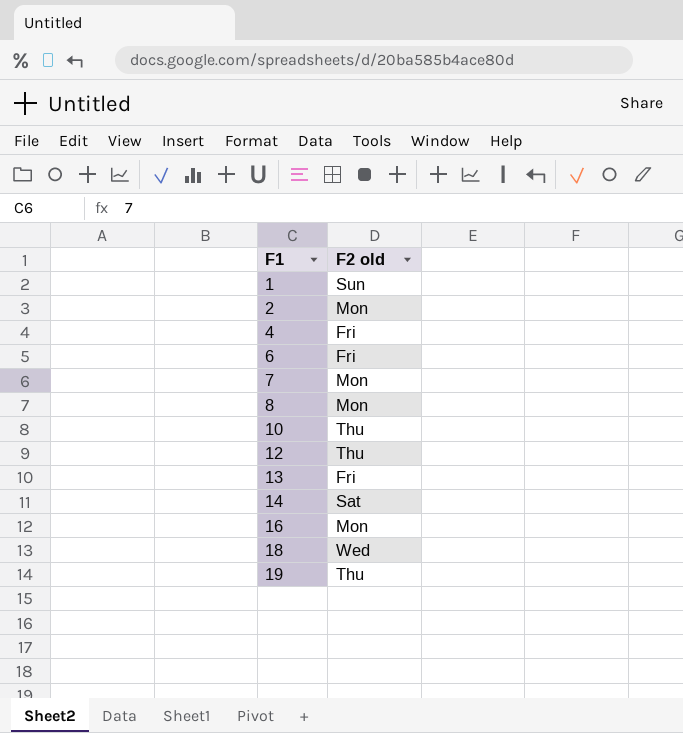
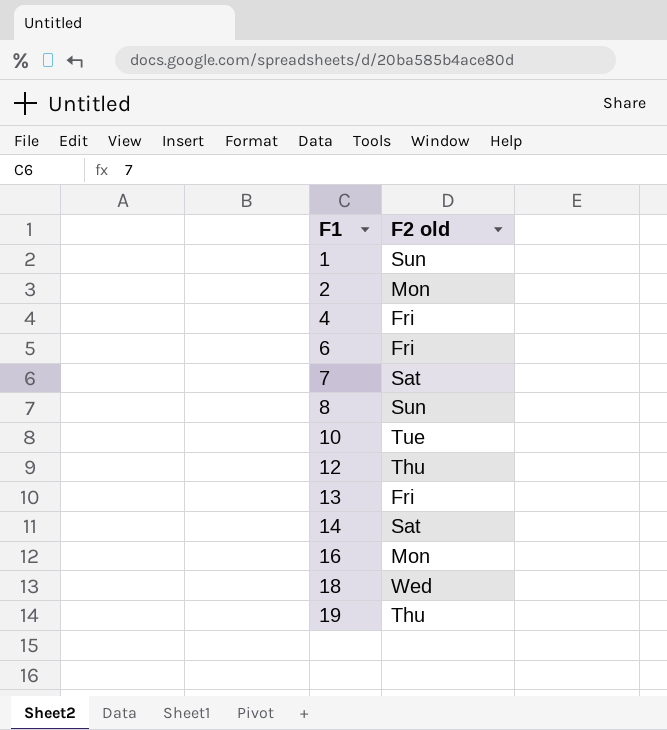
7 | F2 old: Mon -> Sat
8 | F2 old: Mon -> Sun
10 | F2 old: Thu -> Tue

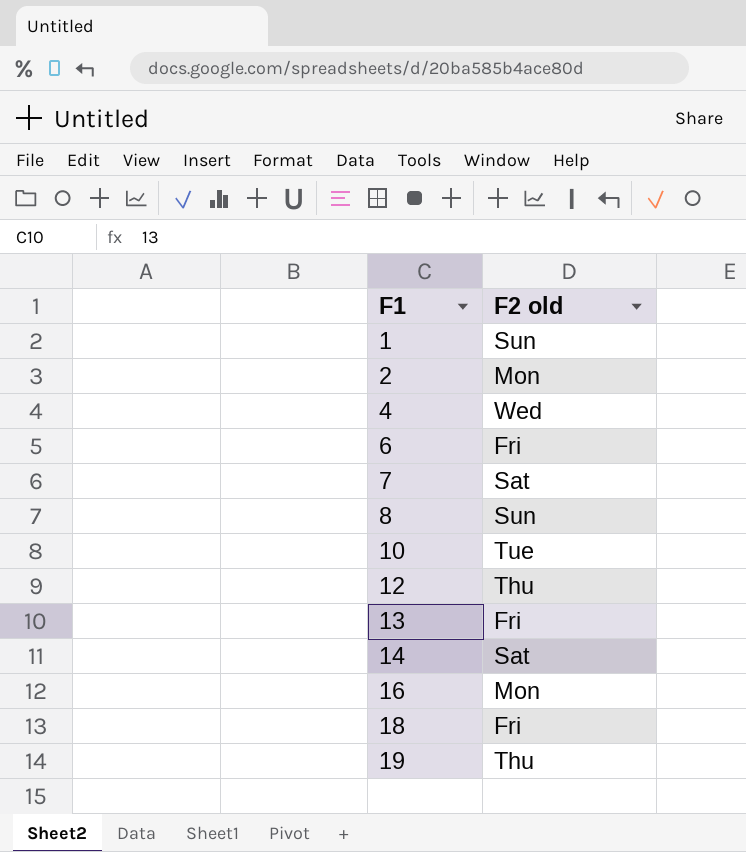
4 | F2 old: Fri -> Wed
18 | F2 old: Wed -> Fri

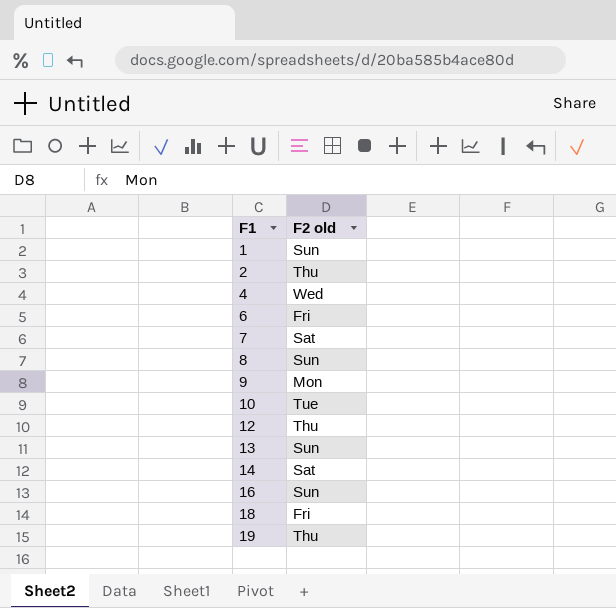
2 | F2 old: Mon -> Thu
row 9: none -> Mon
13 | F2 old: Fri -> Sun
16 | F2 old: Mon -> Sun

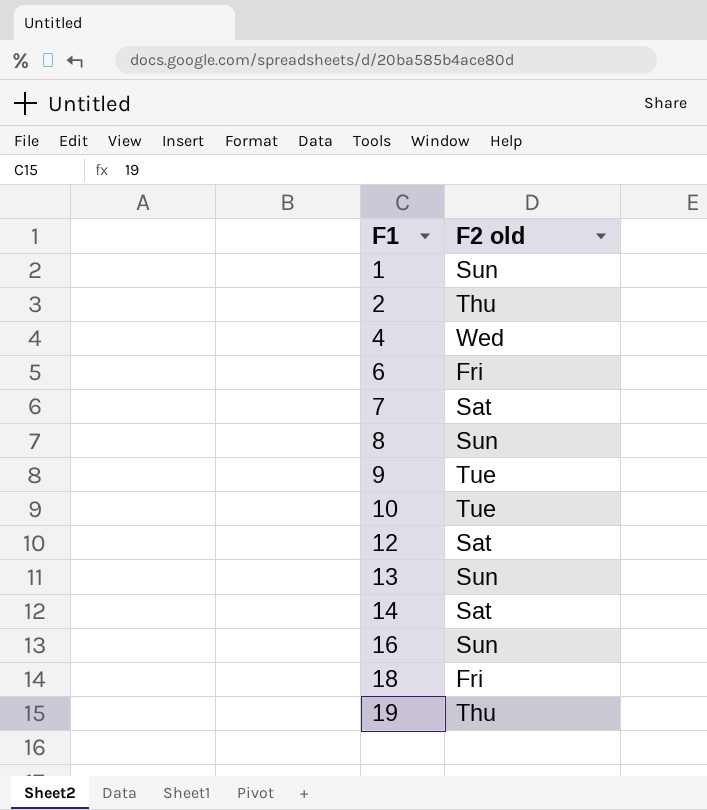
9 | F2 old: Mon -> Tue
12 | F2 old: Thu -> Sat

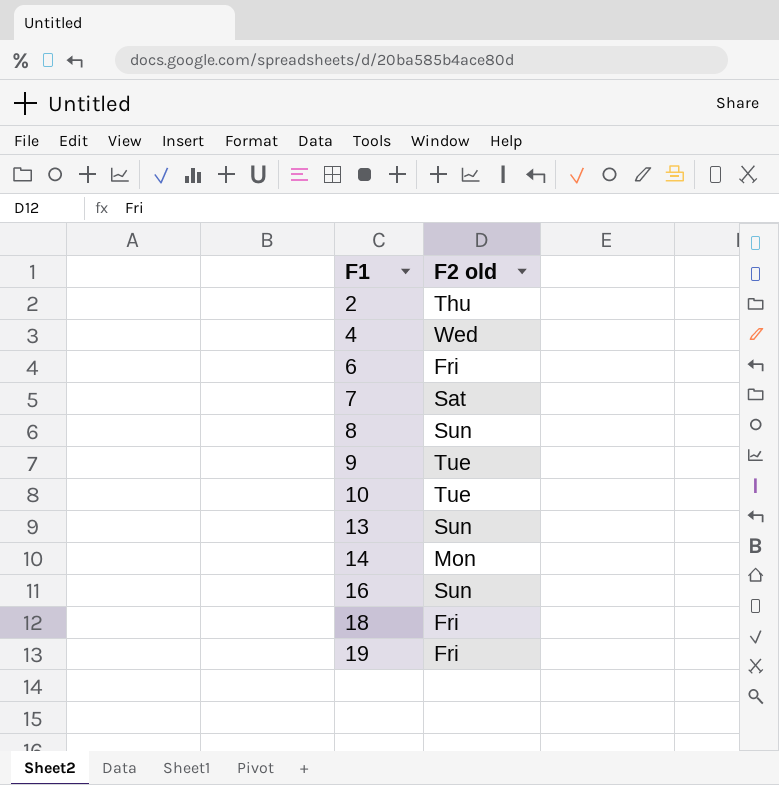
row 1: Sun -> none
row 12: Sat -> none
14 | F2 old: Sat -> Mon
19 | F2 old: Thu -> Fri

